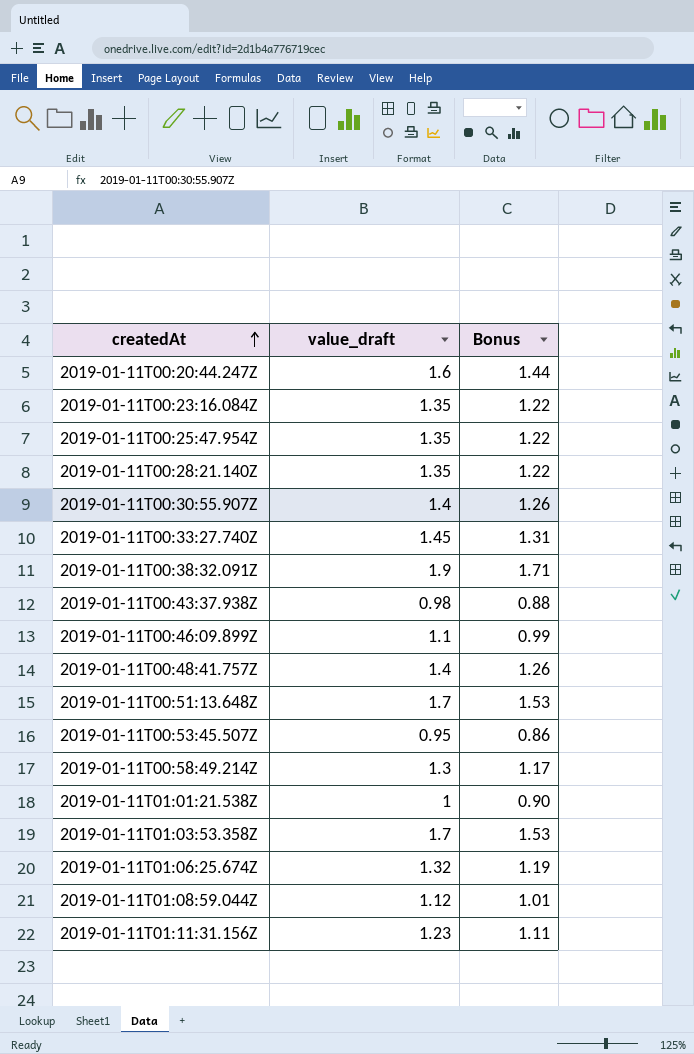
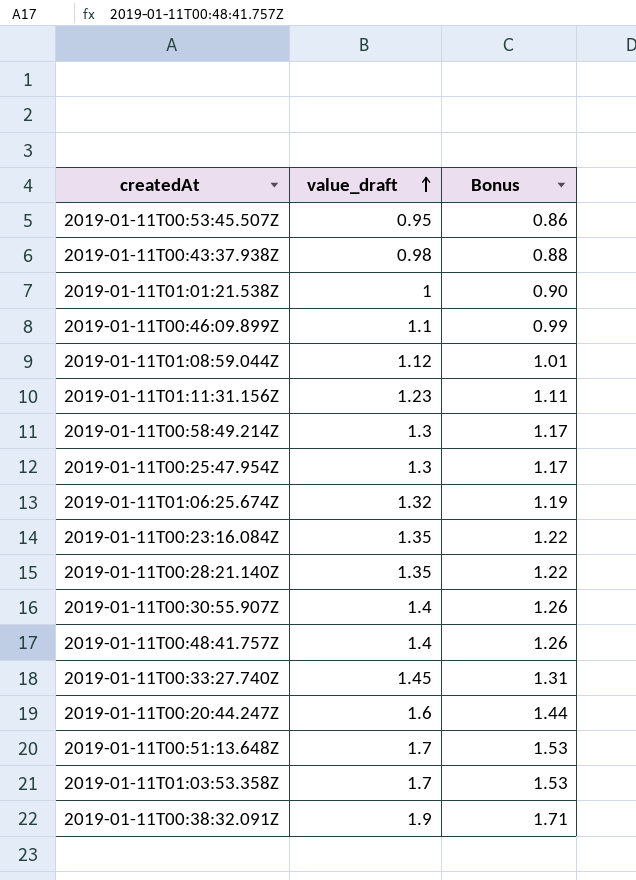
row order: createdAt ascending -> value_draft ascending
2019-01-11T00:25:47.954Z | value_draft: 1.35 -> 1.3
2019-01-11T00:25:47.954Z | Bonus: 1.22 -> 1.17

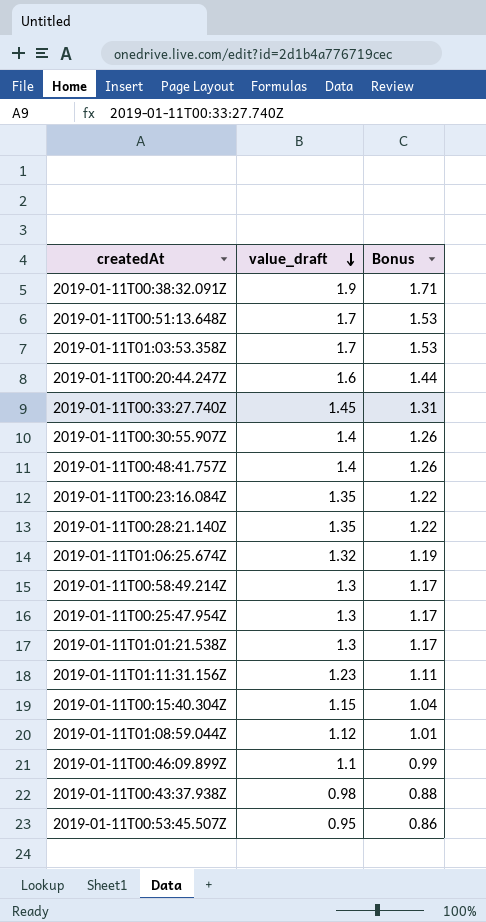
row order: value_draft ascending -> value_draft descending
2019-01-11T01:01:21.538Z | value_draft: 1 -> 1.3
2019-01-11T01:01:21.538Z | Bonus: 0.90 -> 1.17
row 2019-01-11T00:15:40.304Z: none -> 1.15 | 1.04

